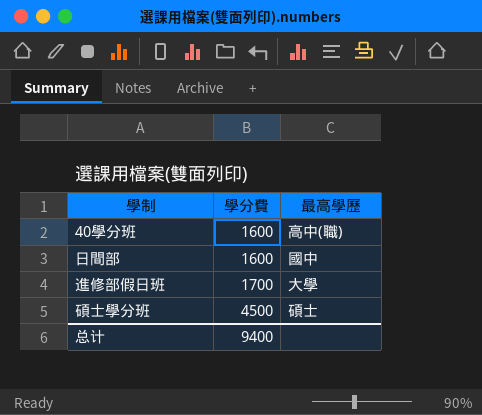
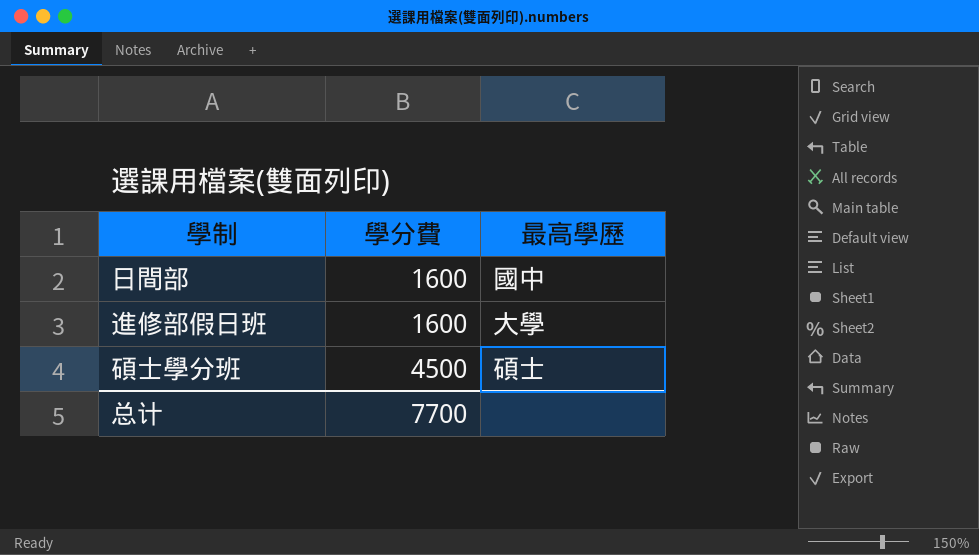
row 40學分班: 1600 | 高中(職) -> none
進修部假日班 | 學分費: 1700 -> 1600
总计 | 學分費: 9400 -> 7700

